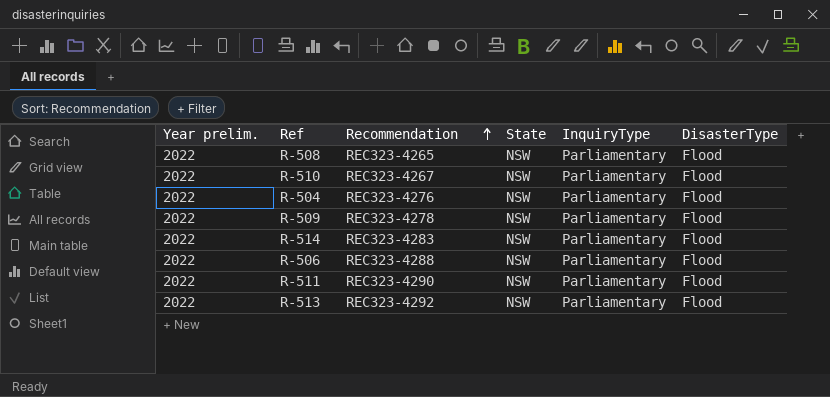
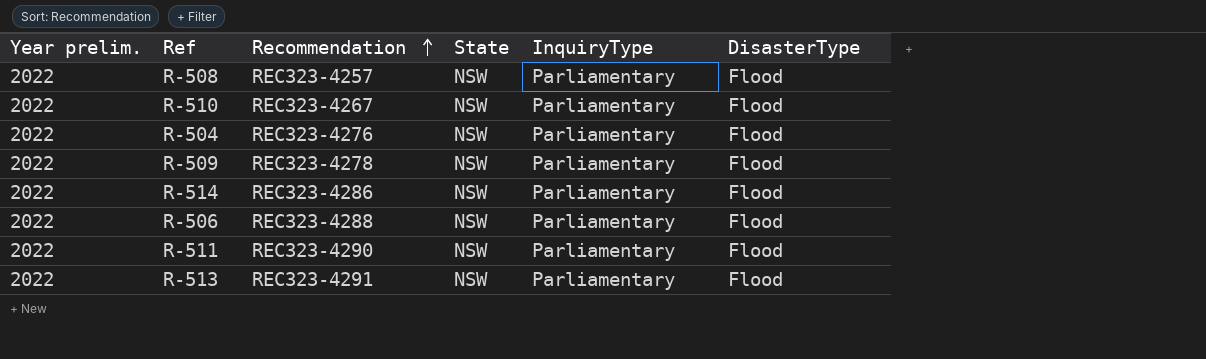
R-508 | Recommendation: REC323-4265 -> REC323-4257
R-514 | Recommendation: REC323-4283 -> REC323-4286
R-513 | Recommendation: REC323-4292 -> REC323-4291

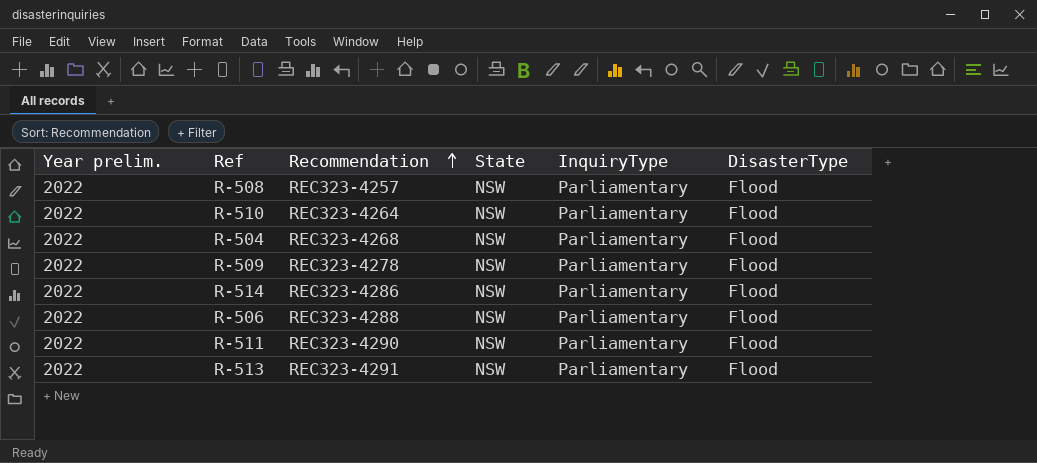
R-510 | Recommendation: REC323-4267 -> REC323-4264
R-504 | Recommendation: REC323-4276 -> REC323-4268

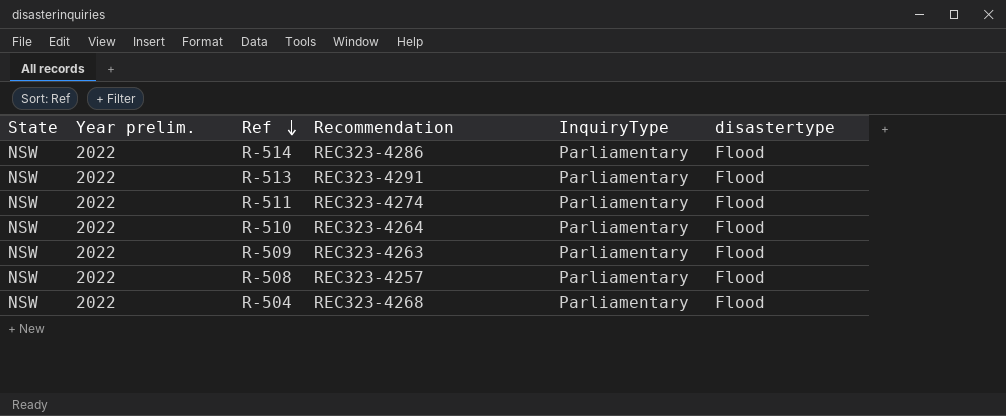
row order: Recommendation ascending -> Ref descending
column State | position: 4 -> 1
column name: DisasterType -> disastertype
row R-506: 2022 | REC323-4288 | NSW | Parliamentary | Flood -> none
R-511 | Recommendation: REC323-4290 -> REC323-4274
R-509 | Recommendation: REC323-4278 -> REC323-4263

